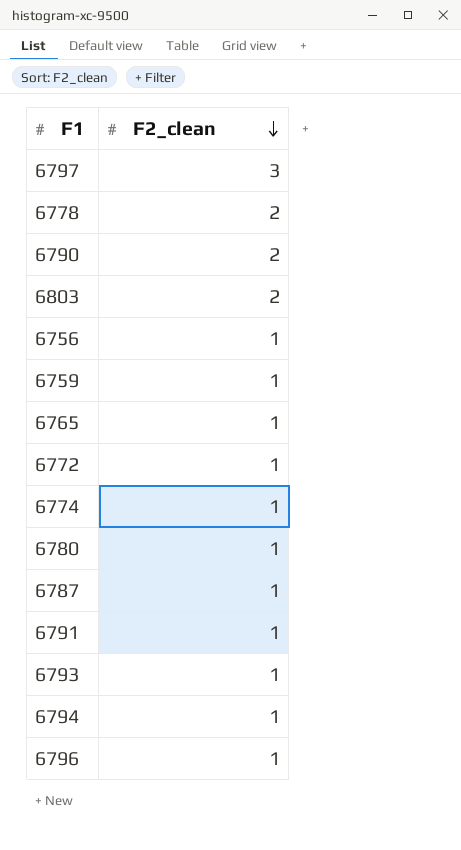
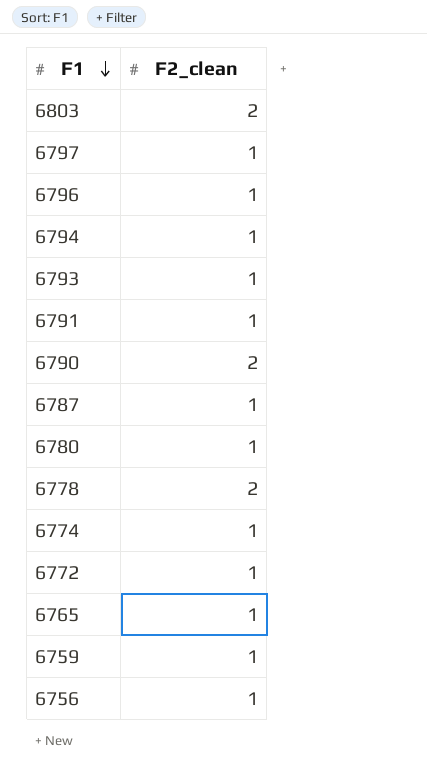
row order: F2_clean descending -> F1 descending
6797 | F2_clean: 3 -> 1

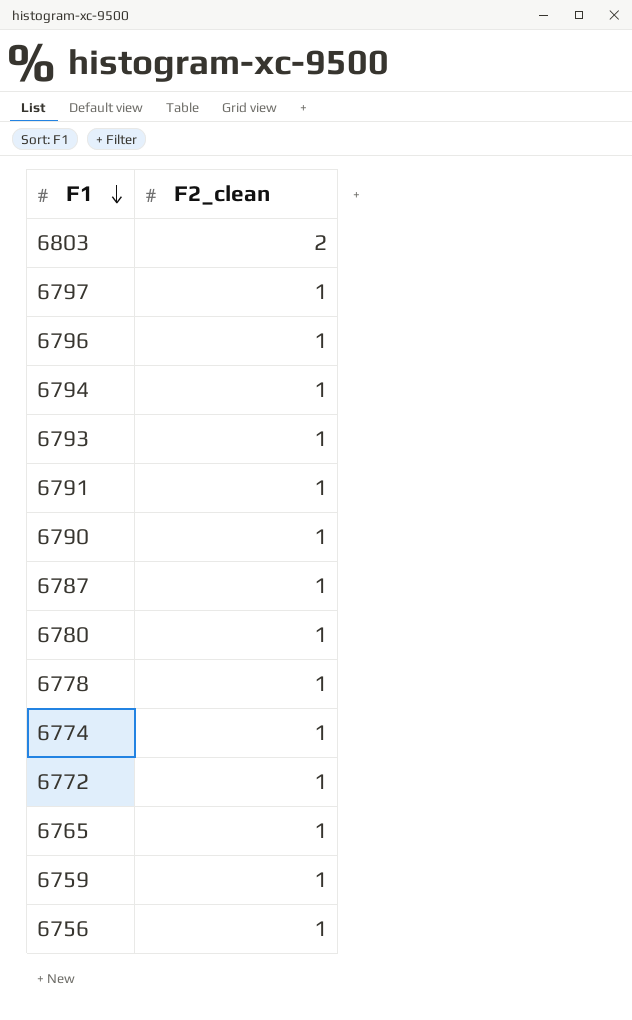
6790 | F2_clean: 2 -> 1
6778 | F2_clean: 2 -> 1

